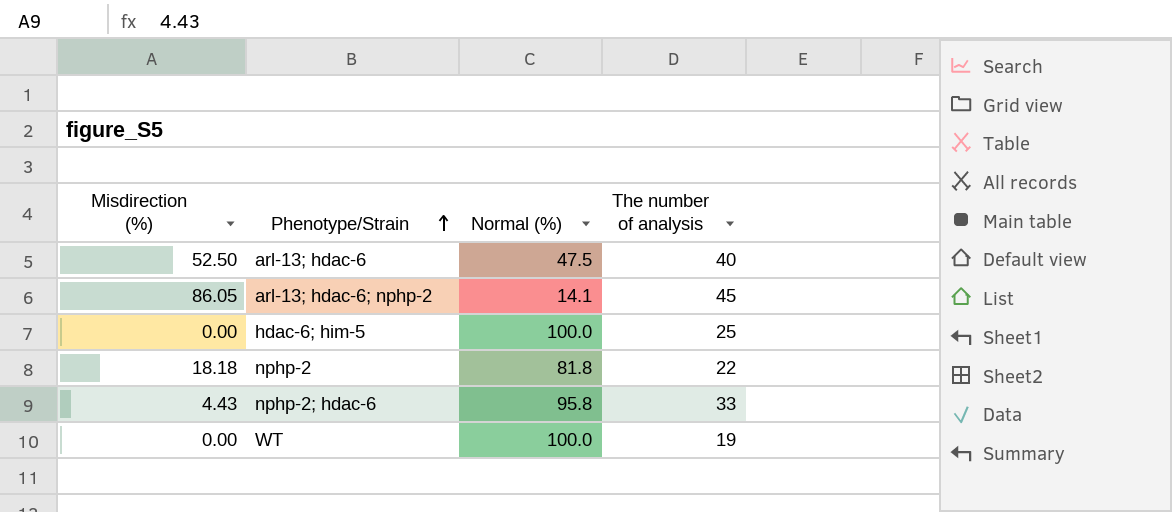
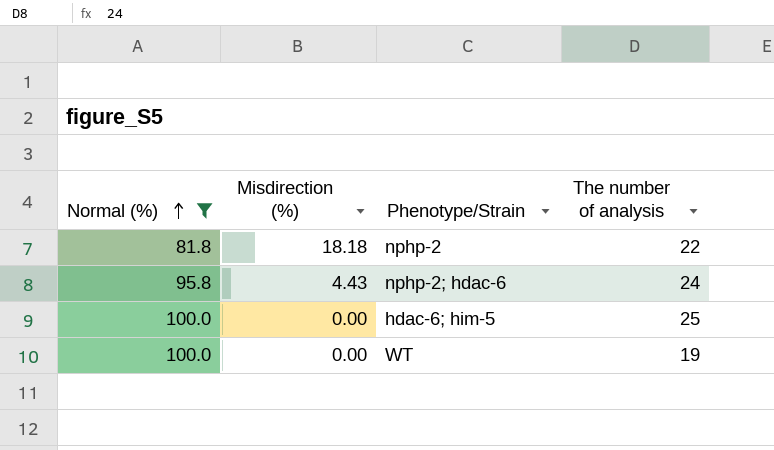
filter: none -> Normal (%) >= 81.8
row order: Phenotype/Strain ascending -> Normal (%) ascending
column Normal (%) | position: 3 -> 1
nphp-2; hdac-6 | The number of analysis: 33 -> 24

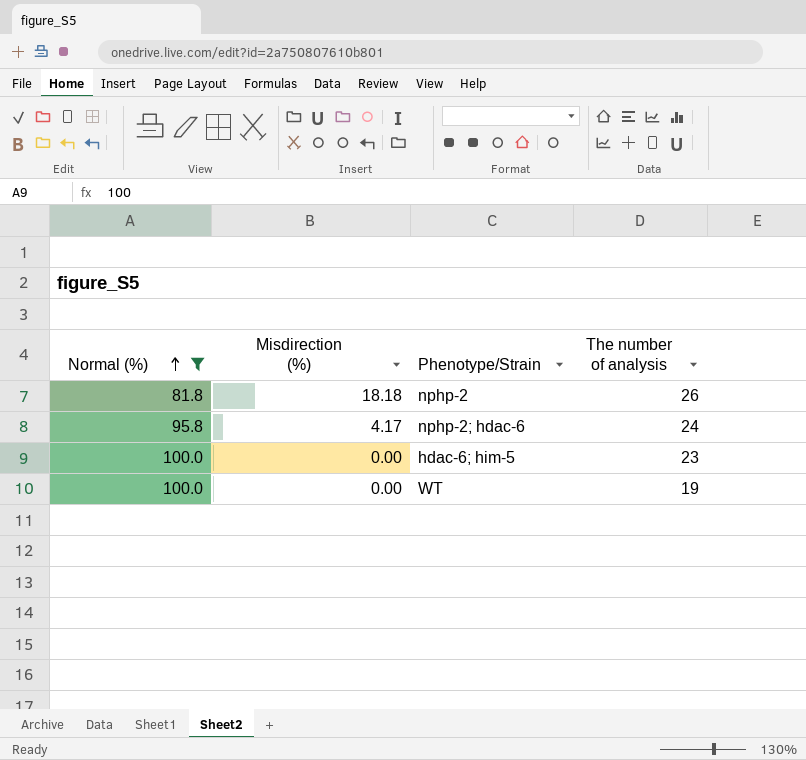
nphp-2 | The number of analysis: 22 -> 26
nphp-2; hdac-6 | Misdirection (%): 4.43 -> 4.17
hdac-6; him-5 | The number of analysis: 25 -> 23

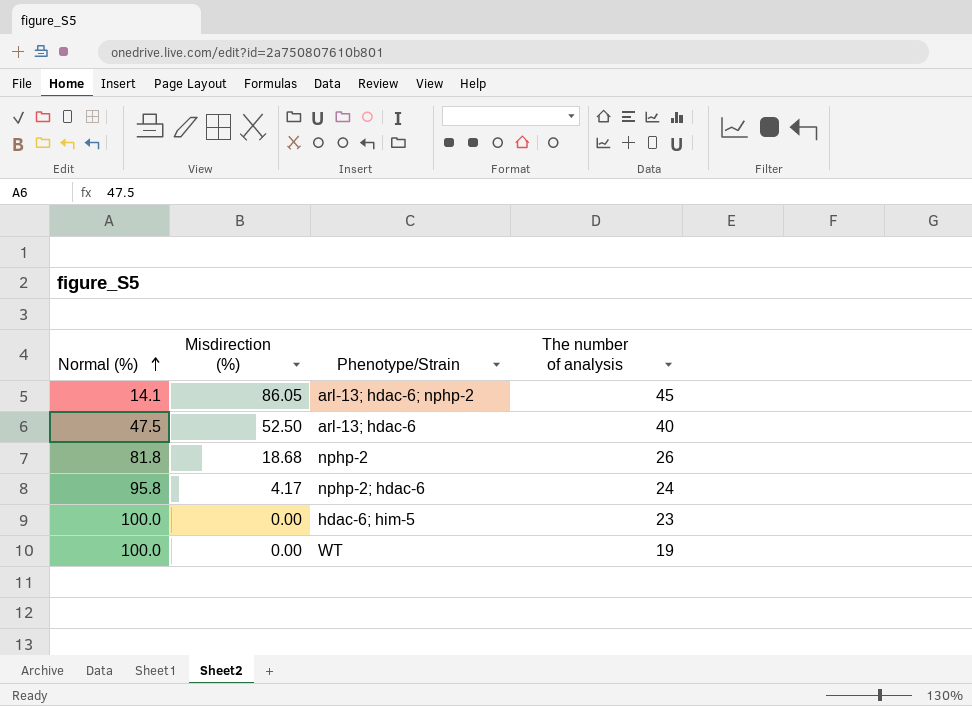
filter: Normal (%) >= 81.8 -> none
nphp-2 | Misdirection (%): 18.18 -> 18.68

